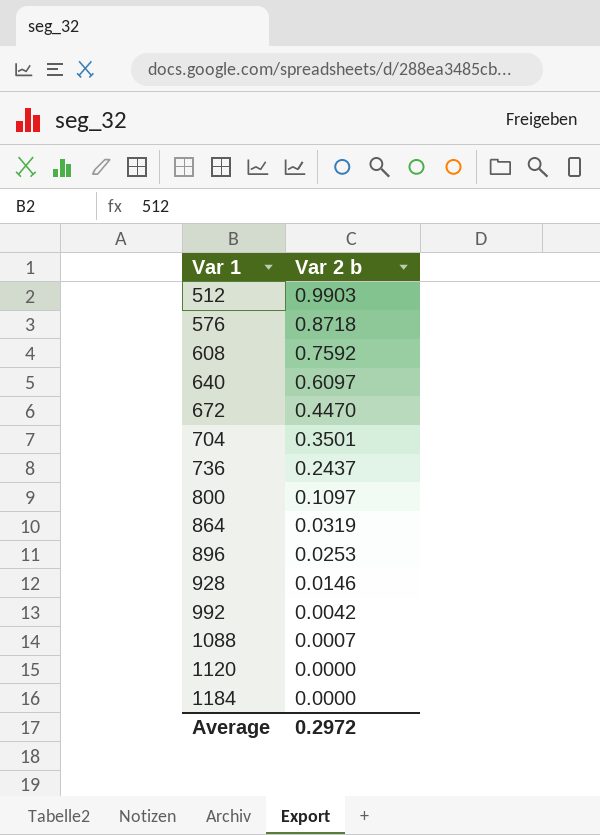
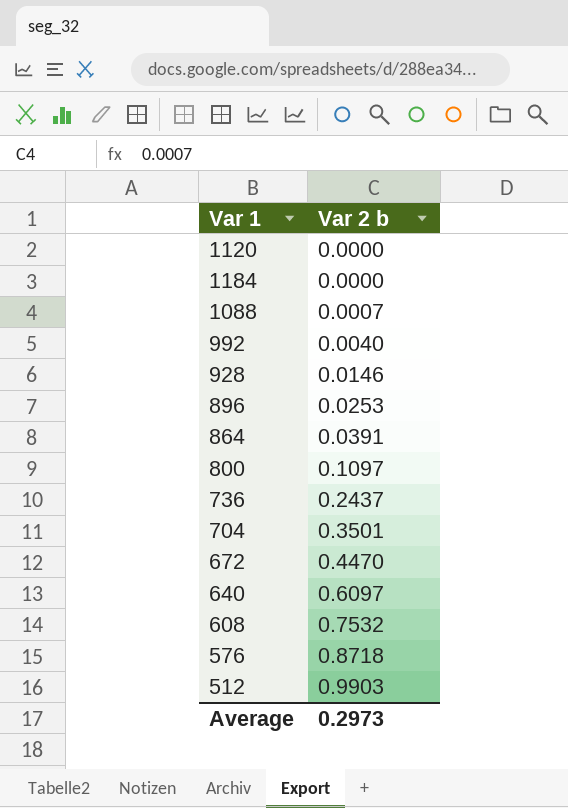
row order: Var 1 ascending -> Var 2 b ascending
992 | Var 2 b: 0.0042 -> 0.0040
864 | Var 2 b: 0.0319 -> 0.0391
608 | Var 2 b: 0.7592 -> 0.7532
Average | Var 2 b: 0.2972 -> 0.2973

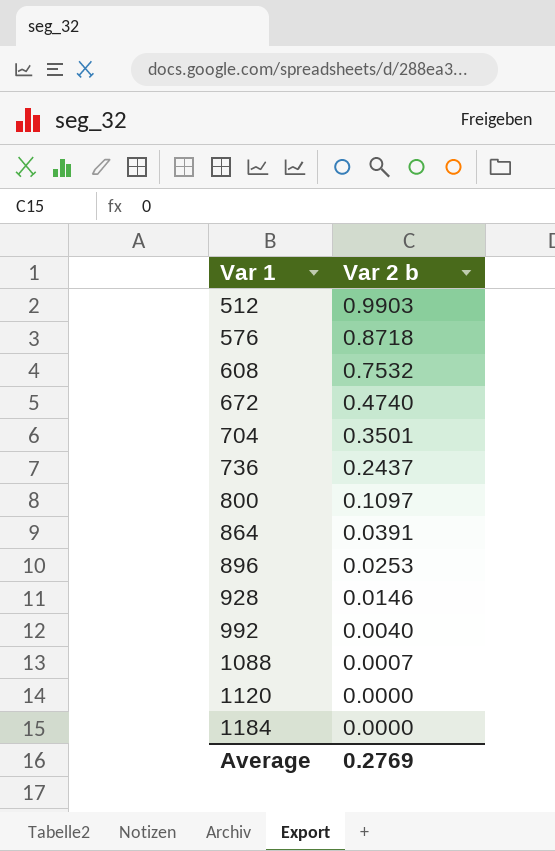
row order: Var 2 b ascending -> Var 1 ascending
row 640: 0.6097 -> none
672 | Var 2 b: 0.4470 -> 0.4740
Average | Var 2 b: 0.2973 -> 0.2769

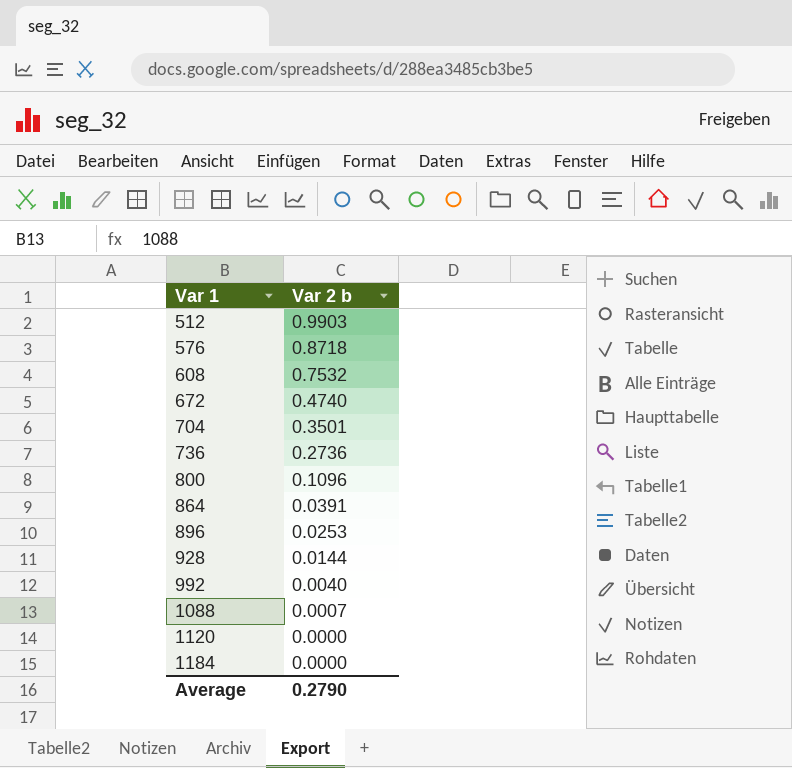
736 | Var 2 b: 0.2437 -> 0.2736
800 | Var 2 b: 0.1097 -> 0.1096
928 | Var 2 b: 0.0146 -> 0.0144
Average | Var 2 b: 0.2769 -> 0.2790

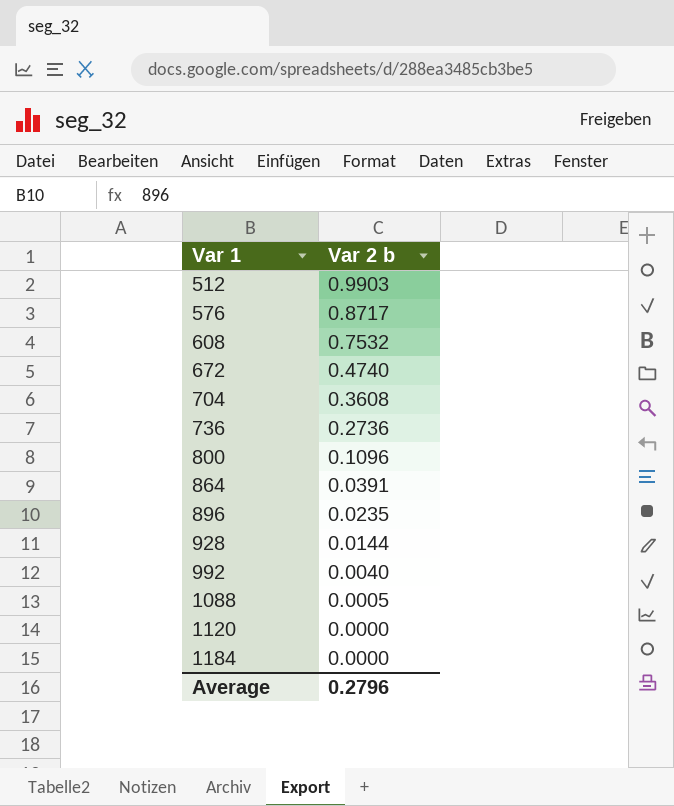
576 | Var 2 b: 0.8718 -> 0.8717
704 | Var 2 b: 0.3501 -> 0.3608
896 | Var 2 b: 0.0253 -> 0.0235
1088 | Var 2 b: 0.0007 -> 0.0005
Average | Var 2 b: 0.2790 -> 0.2796

